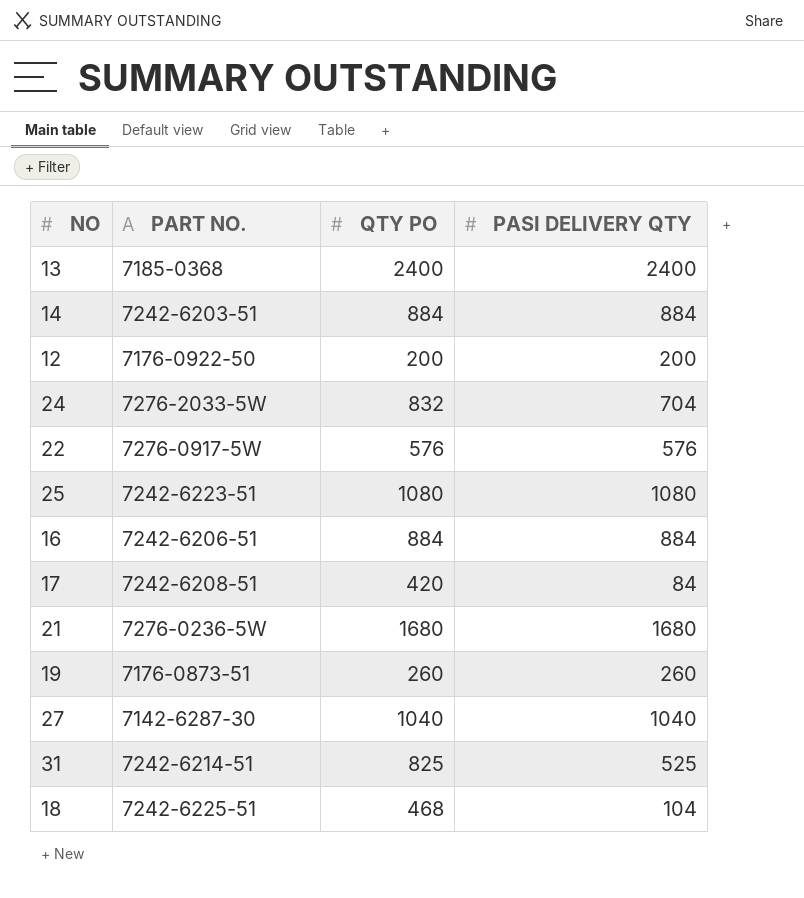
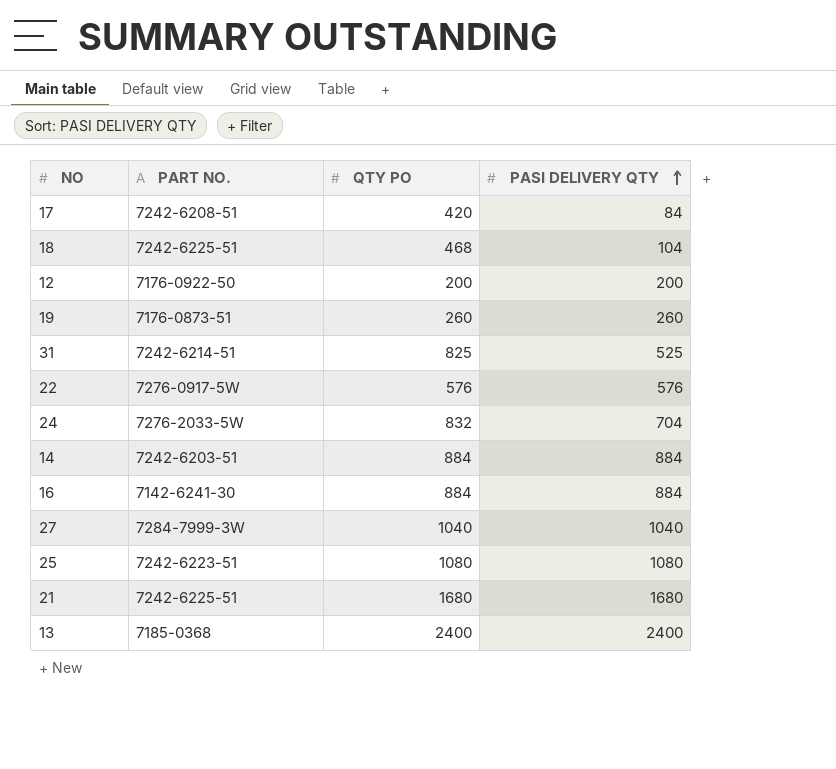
row order: none -> PASI DELIVERY QTY ascending
16 | PART NO.: 7242-6206-51 -> 7142-6241-30
27 | PART NO.: 7142-6287-30 -> 7284-7999-3W
21 | PART NO.: 7276-0236-5W -> 7242-6225-51

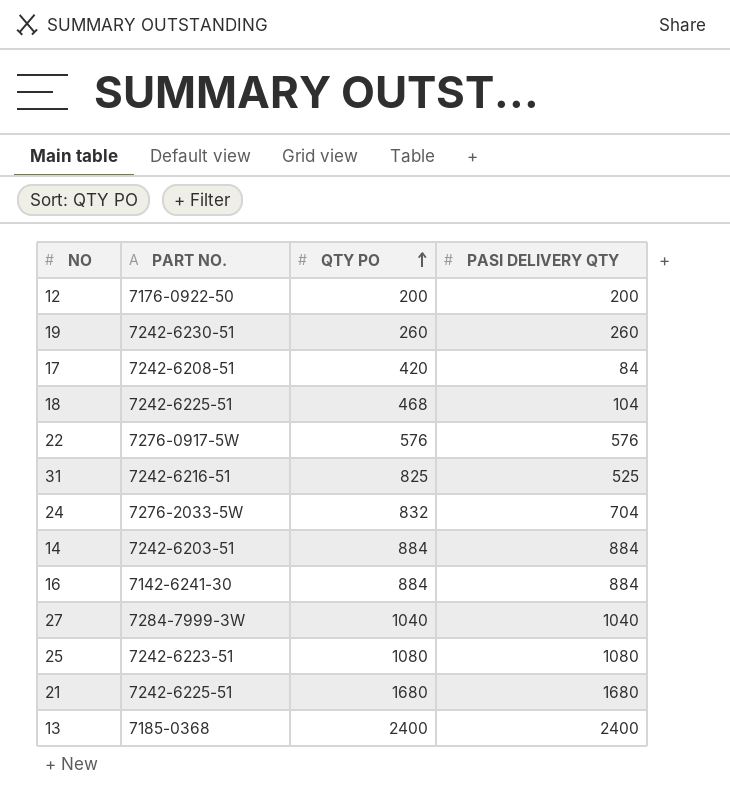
row order: PASI DELIVERY QTY ascending -> QTY PO ascending
19 | PART NO.: 7176-0873-51 -> 7242-6230-51
31 | PART NO.: 7242-6214-51 -> 7242-6216-51

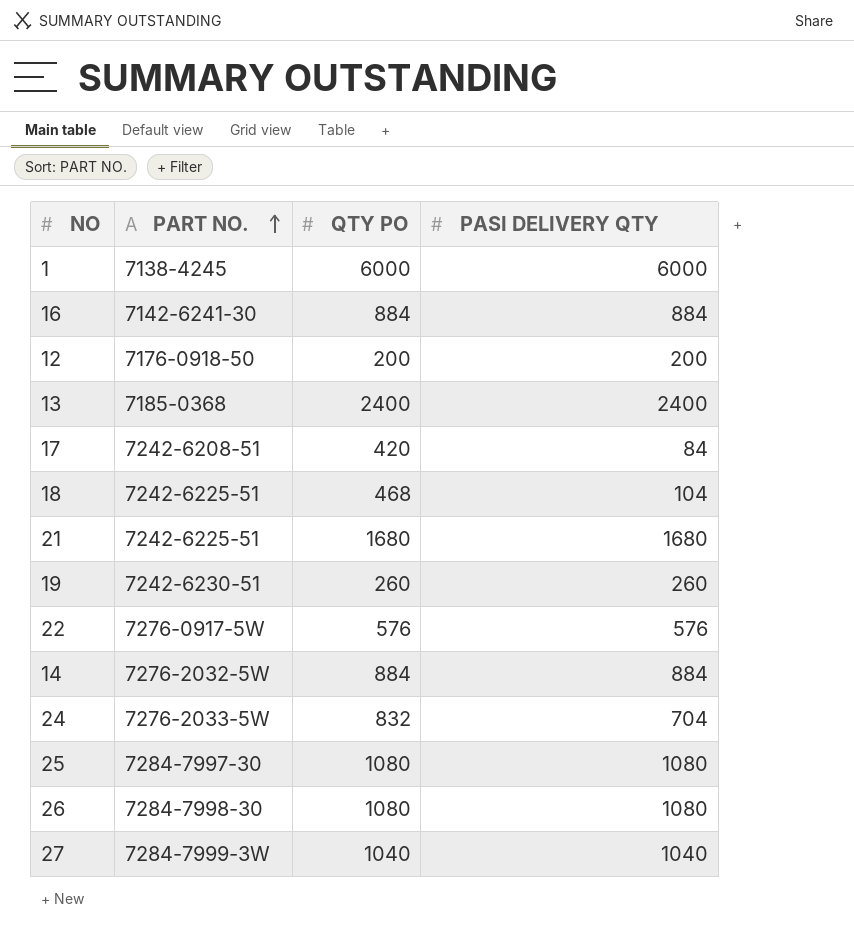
row order: QTY PO ascending -> PART NO. ascending
row 31: 7242-6216-51 | 825 | 525 -> none
row 1: none -> 7138-4245 | 6000 | 6000
12 | PART NO.: 7176-0922-50 -> 7176-0918-50
14 | PART NO.: 7242-6203-51 -> 7276-2032-5W
25 | PART NO.: 7242-6223-51 -> 7284-7997-30
row 26: none -> 7284-7998-30 | 1080 | 1080

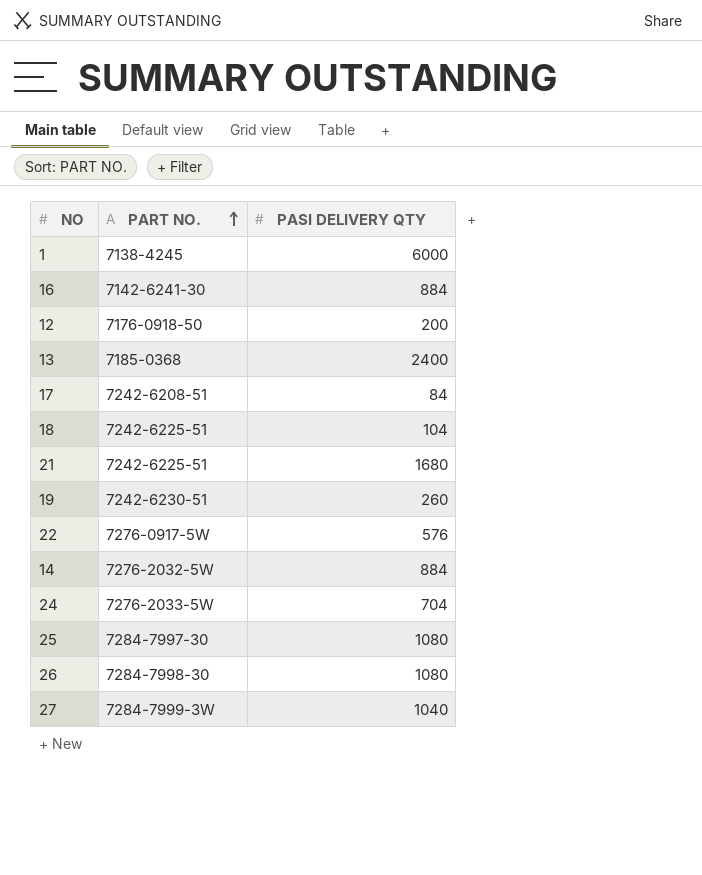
column QTY PO | position: 3 -> none

